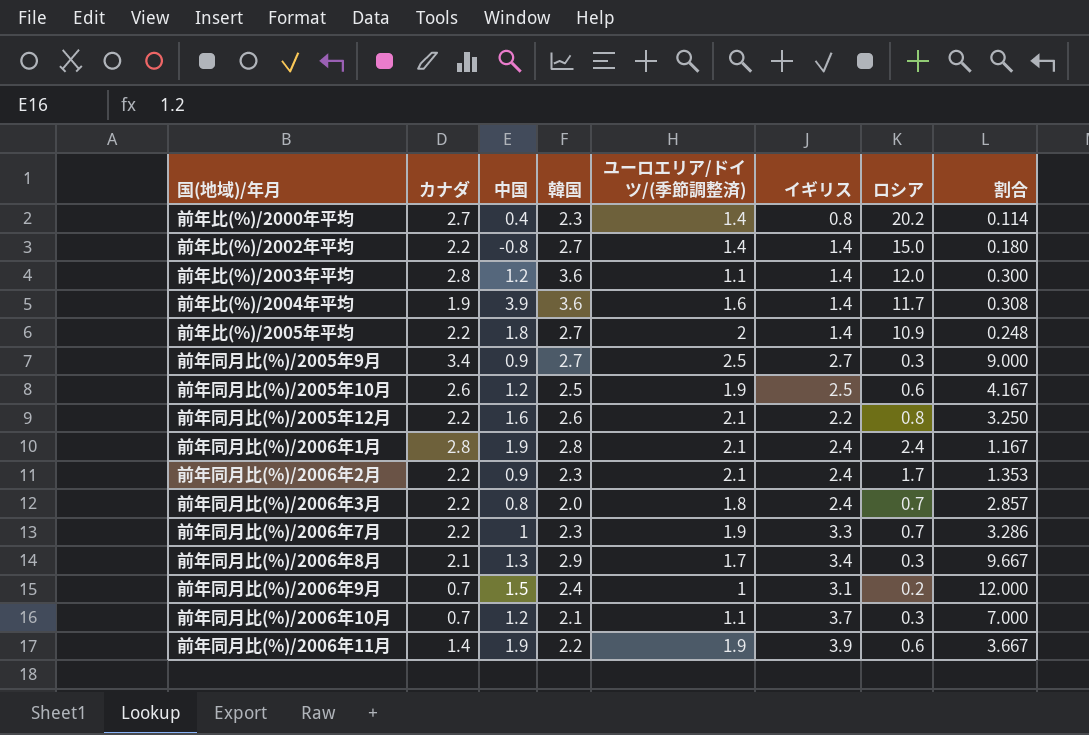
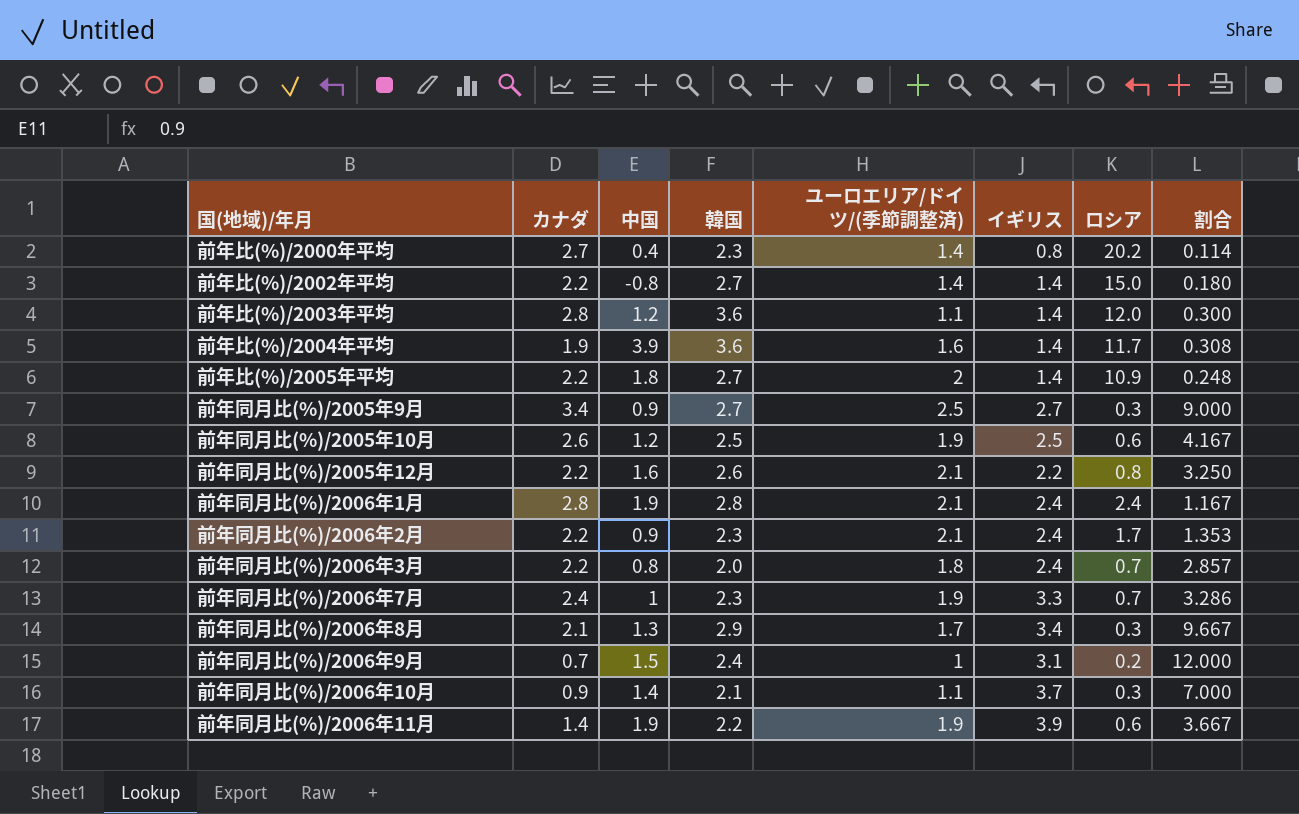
前年同月比(%)/2006年7月 | カナダ: 2.2 -> 2.4
前年同月比(%)/2006年10月 | カナダ: 0.7 -> 0.9
前年同月比(%)/2006年10月 | 中国: 1.2 -> 1.4

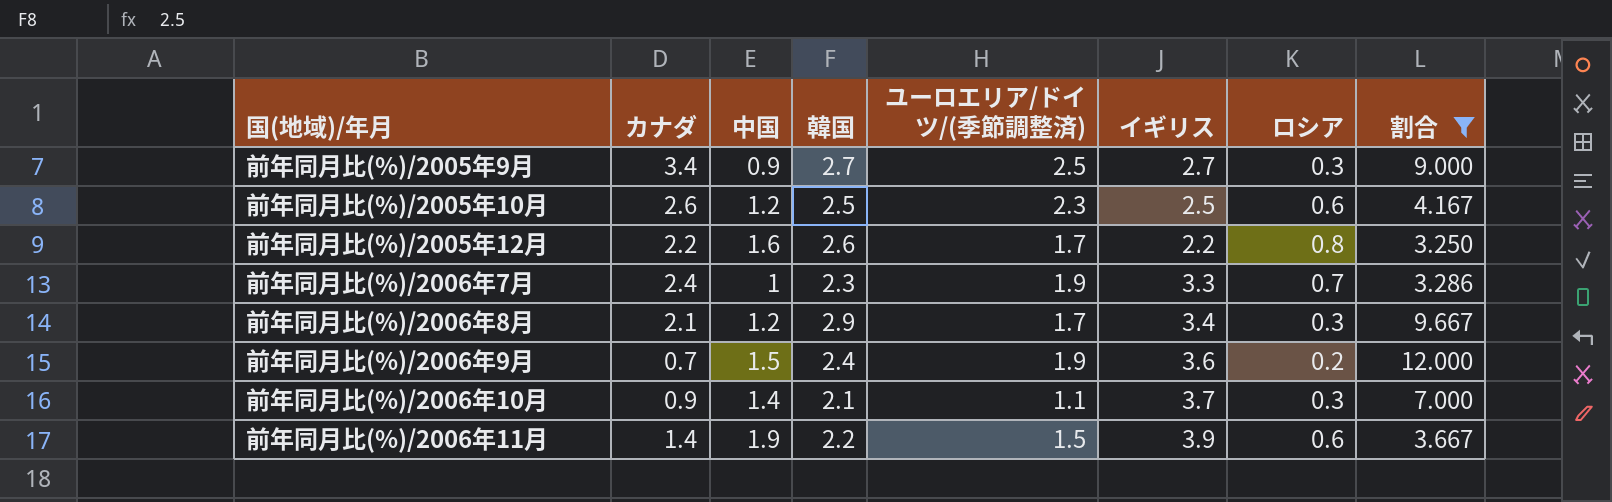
filter: none -> 割合 >= 3.250
前年同月比(%)/2005年10月 | ユーロエリア/ドイツ/(季節調整済): 1.9 -> 2.3
前年同月比(%)/2005年12月 | ユーロエリア/ドイツ/(季節調整済): 2.1 -> 1.7
前年同月比(%)/2006年8月 | 中国: 1.3 -> 1.2
前年同月比(%)/2006年9月 | ユーロエリア/ドイツ/(季節調整済): 1 -> 1.9
前年同月比(%)/2006年9月 | イギリス: 3.1 -> 3.6
前年同月比(%)/2006年11月 | ユーロエリア/ドイツ/(季節調整済): 1.9 -> 1.5

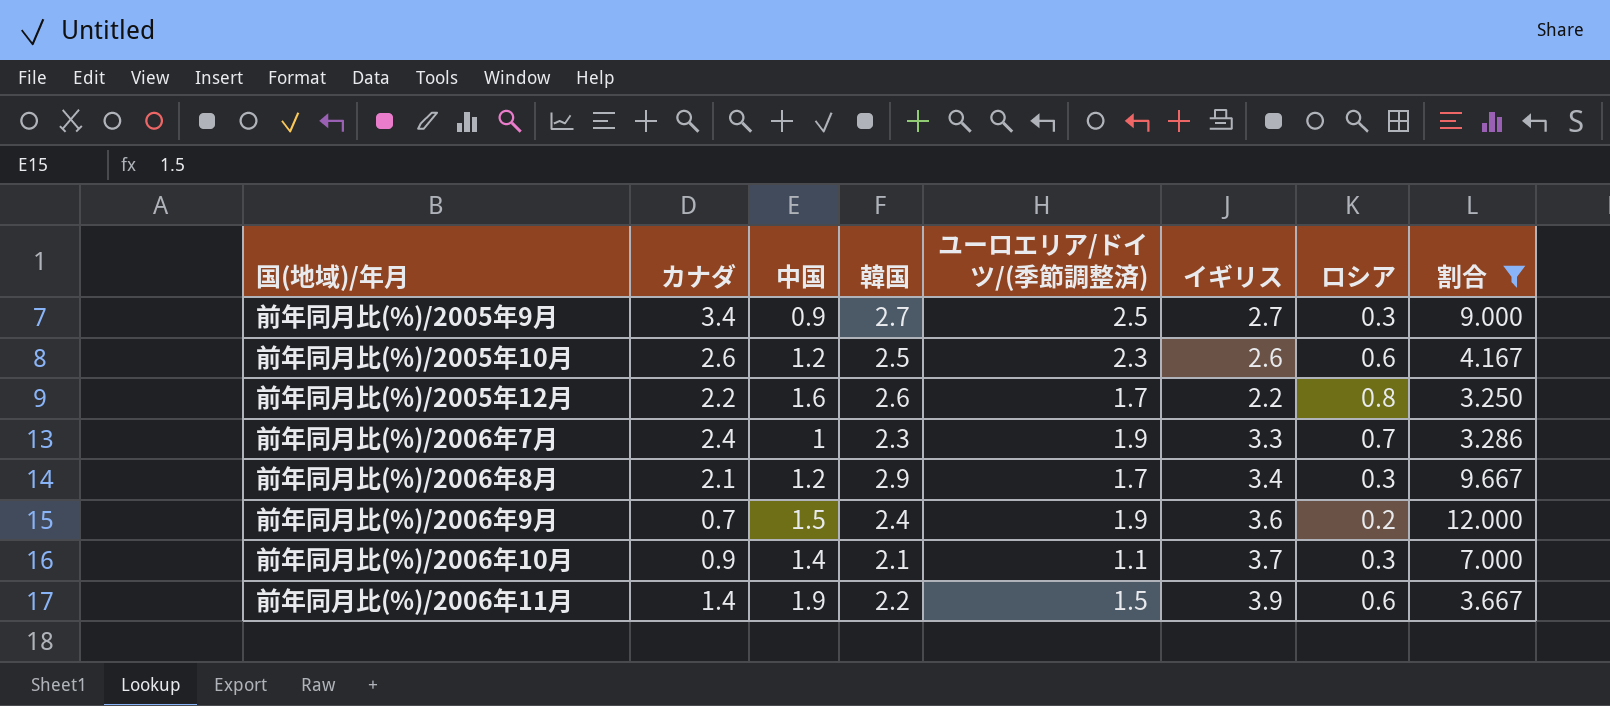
前年同月比(%)/2005年10月 | イギリス: 2.5 -> 2.6

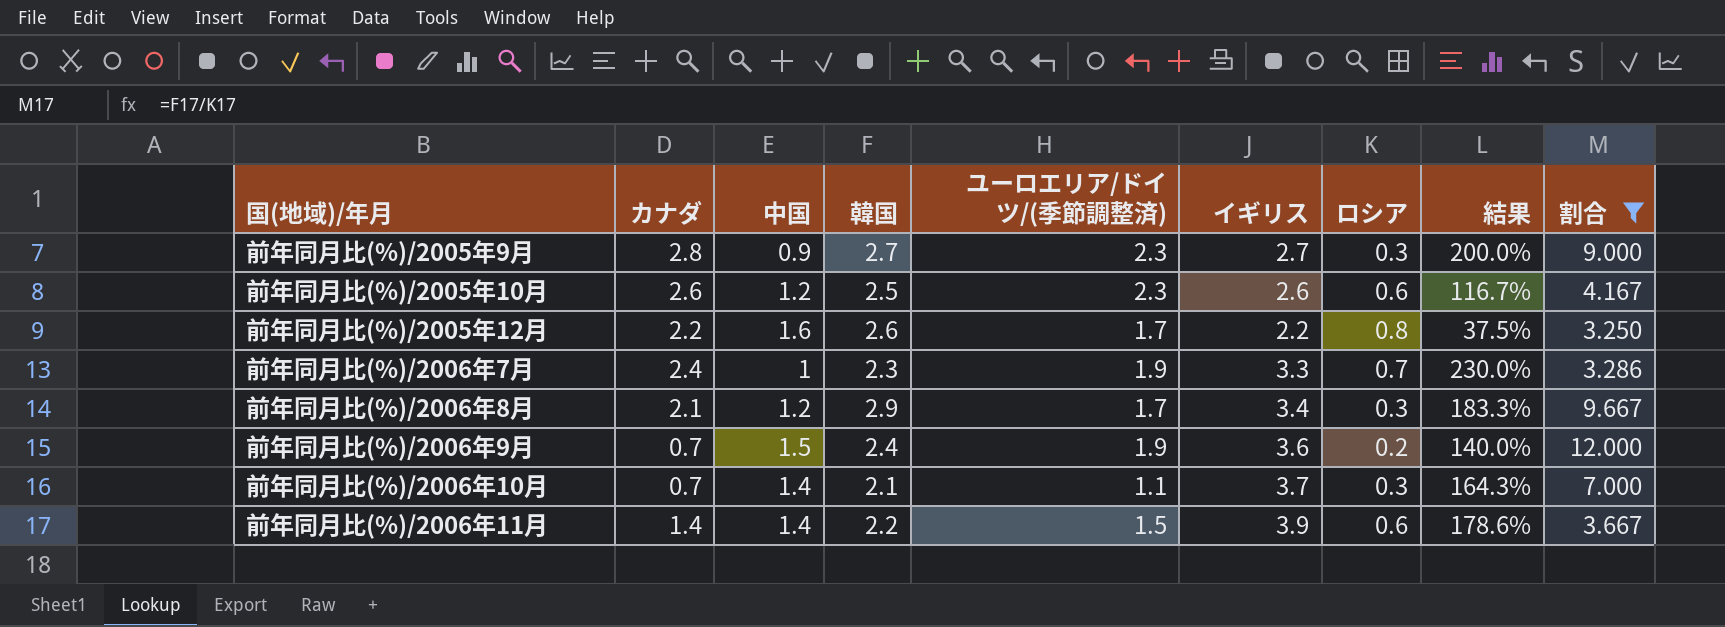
column 結果 | formula: none -> ([イギリス] - [中国]) / [中国]
前年同月比(%)/2005年9月 | カナダ: 3.4 -> 2.8
前年同月比(%)/2005年9月 | ユーロエリア/ドイツ/(季節調整済): 2.5 -> 2.3
前年同月比(%)/2006年10月 | カナダ: 0.9 -> 0.7
前年同月比(%)/2006年11月 | 中国: 1.9 -> 1.4

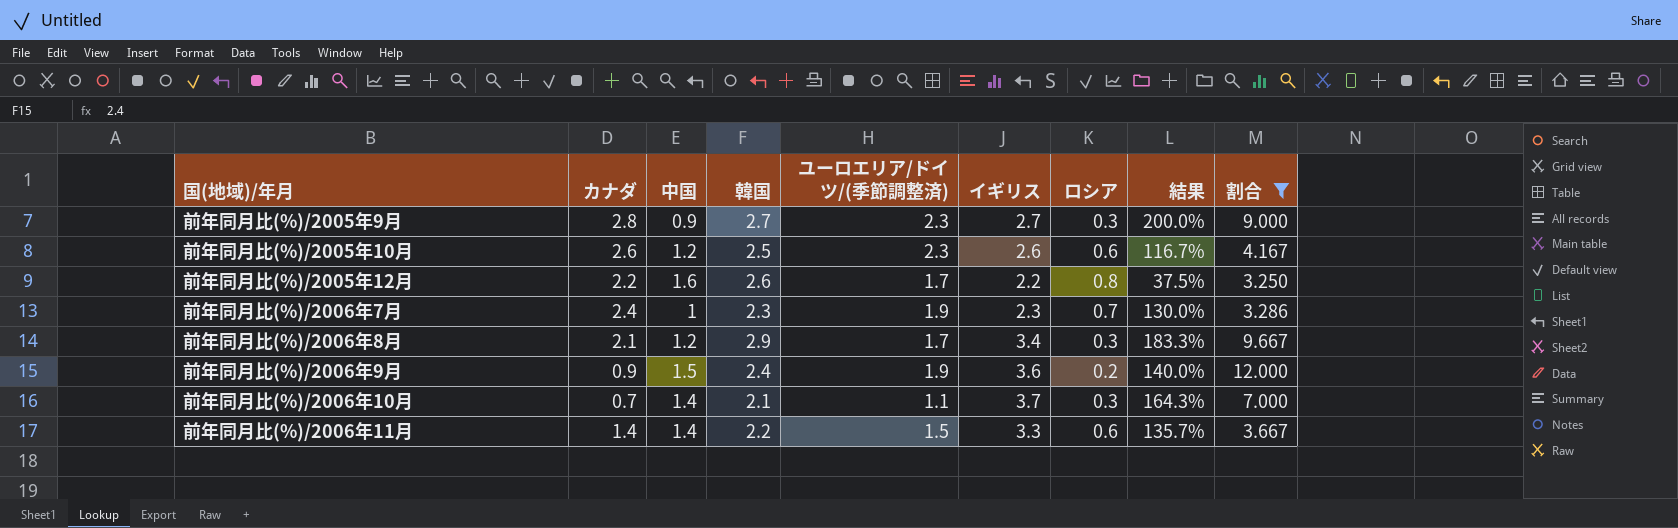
前年同月比(%)/2006年7月 | イギリス: 3.3 -> 2.3
前年同月比(%)/2006年7月 | 結果: 230.0% -> 130.0%
前年同月比(%)/2006年9月 | カナダ: 0.7 -> 0.9
前年同月比(%)/2006年11月 | イギリス: 3.9 -> 3.3
前年同月比(%)/2006年11月 | 結果: 178.6% -> 135.7%

